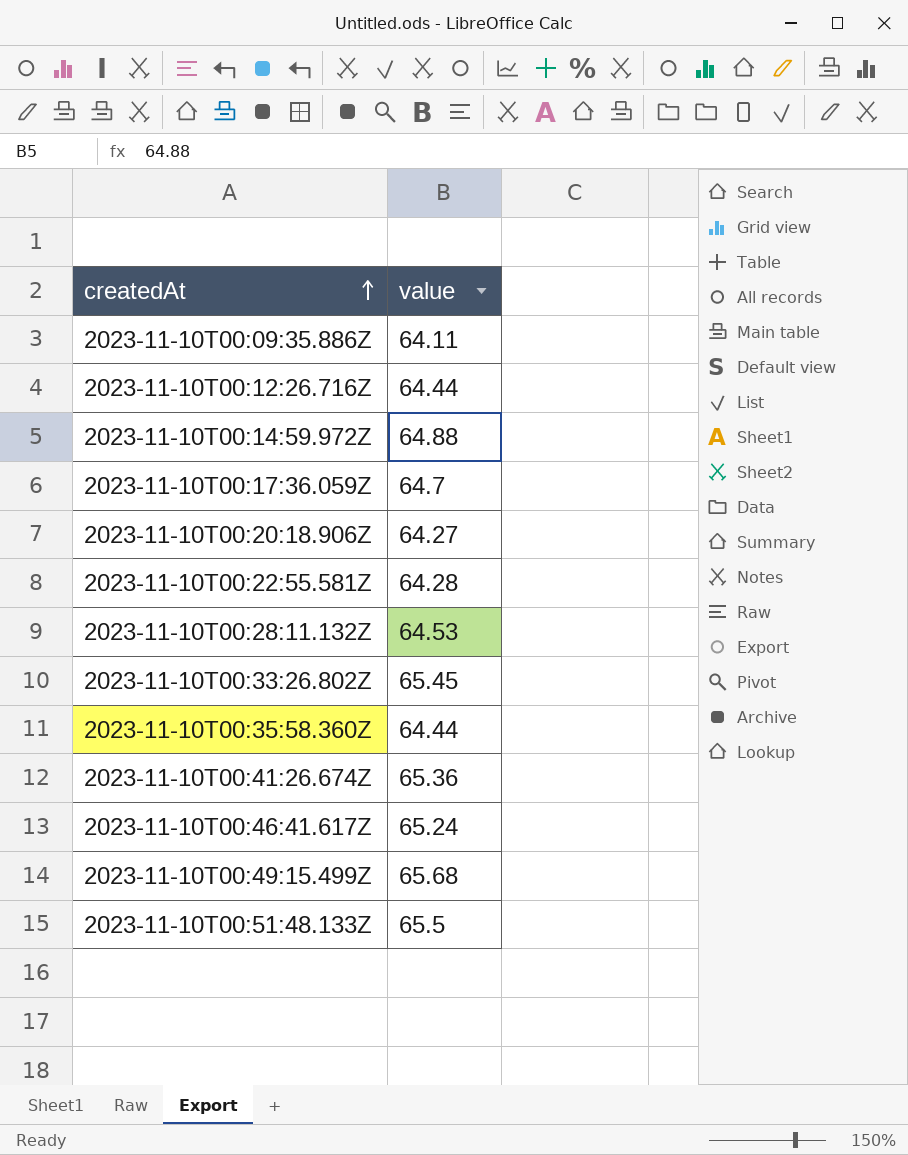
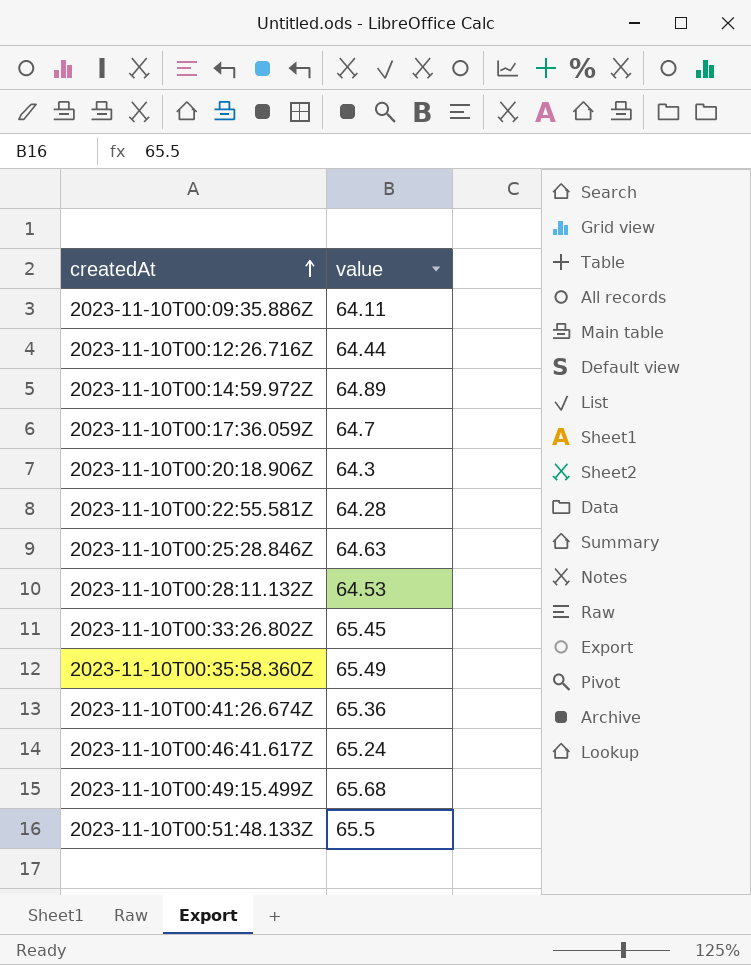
2023-11-10T00:14:59.972Z | value: 64.88 -> 64.89
2023-11-10T00:20:18.906Z | value: 64.27 -> 64.3
row 2023-11-10T00:25:28.846Z: none -> 64.63
2023-11-10T00:35:58.360Z | value: 64.44 -> 65.49

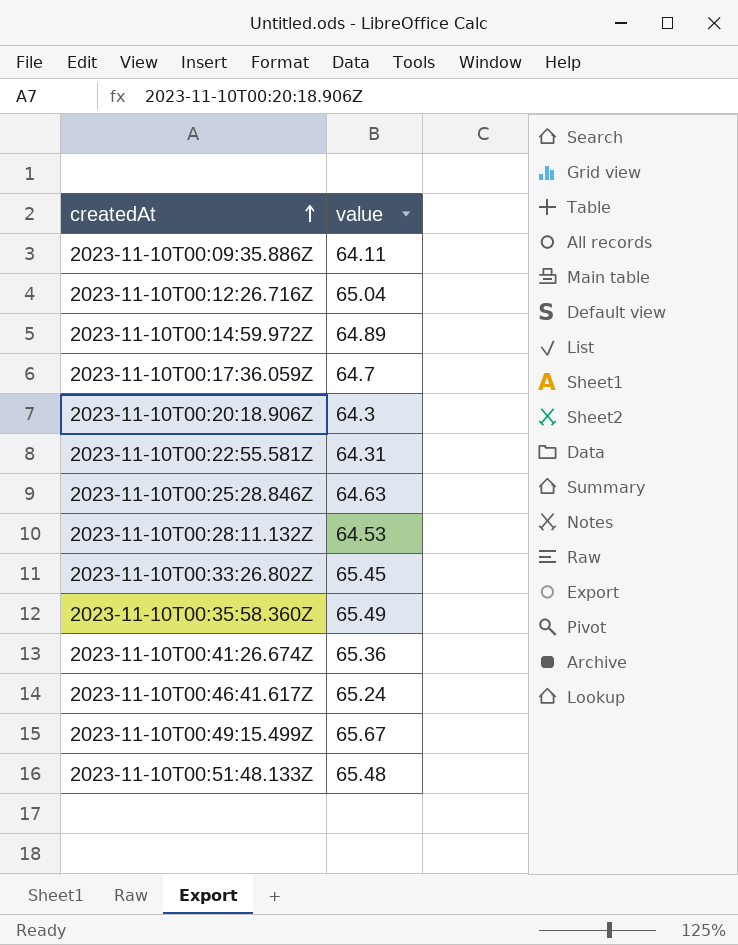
2023-11-10T00:12:26.716Z | value: 64.44 -> 65.04
2023-11-10T00:22:55.581Z | value: 64.28 -> 64.31
2023-11-10T00:49:15.499Z | value: 65.68 -> 65.67
2023-11-10T00:51:48.133Z | value: 65.5 -> 65.48

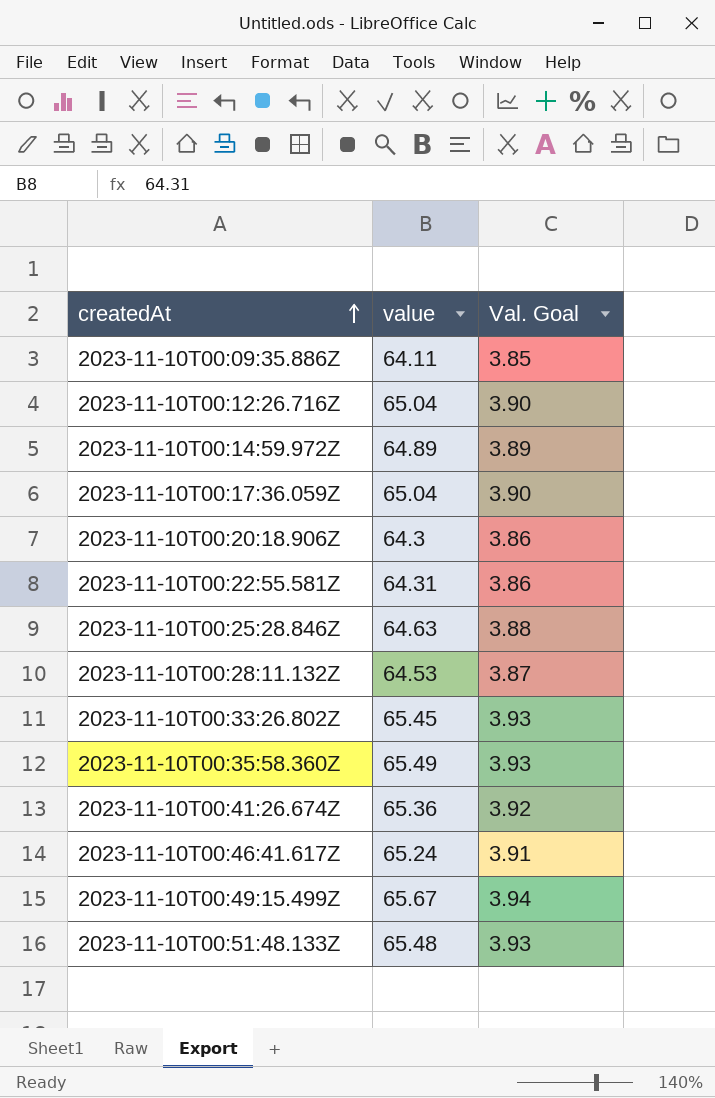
column Val. Goal | formula: none -> [value] * 0.06
2023-11-10T00:17:36.059Z | value: 64.7 -> 65.04

